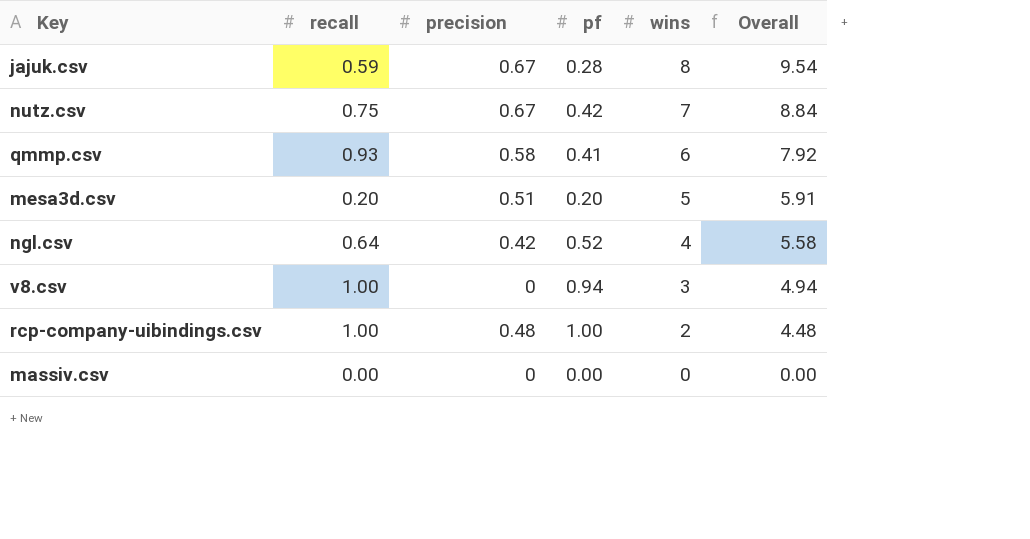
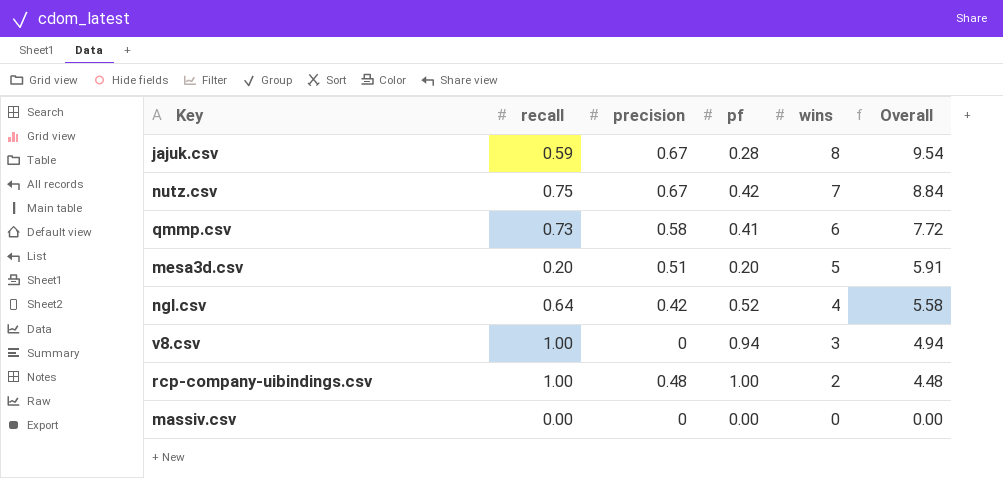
qmmp.csv | recall: 0.93 -> 0.73
qmmp.csv | Overall: 7.92 -> 7.72

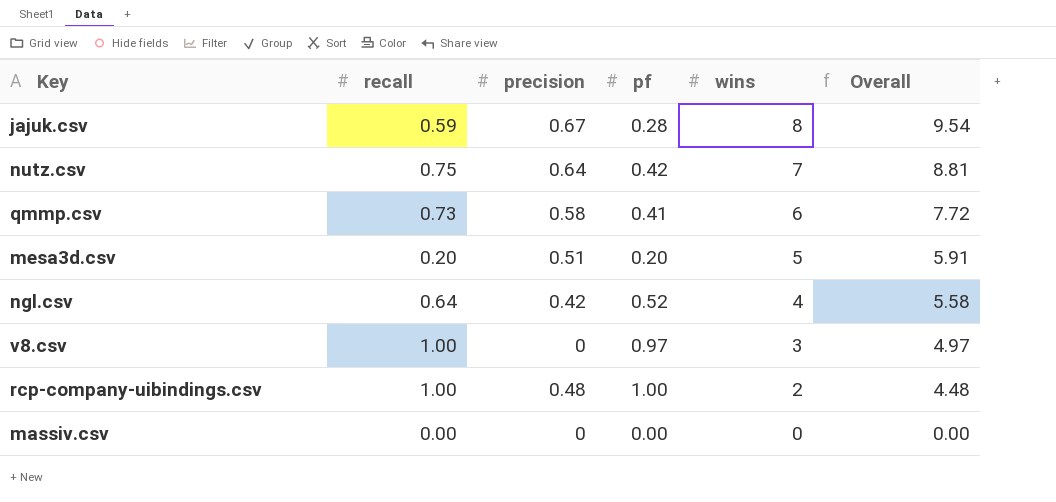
nutz.csv | precision: 0.67 -> 0.64
nutz.csv | Overall: 8.84 -> 8.81
v8.csv | pf: 0.94 -> 0.97
v8.csv | Overall: 4.94 -> 4.97

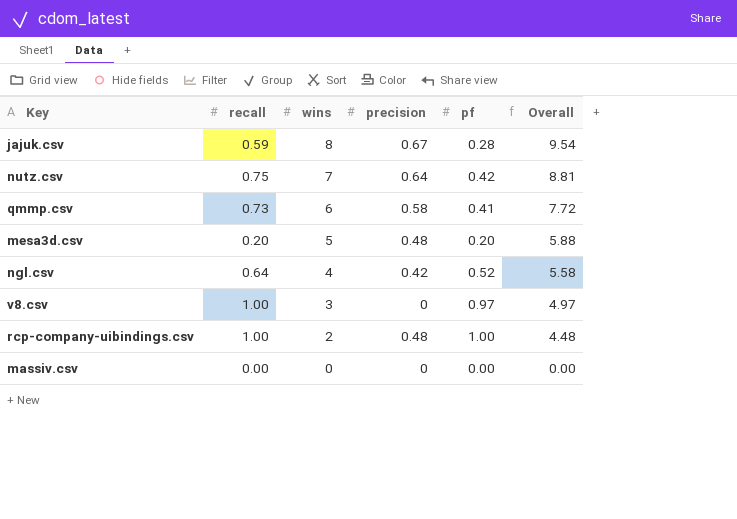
column wins | position: 5 -> 3
mesa3d.csv | precision: 0.51 -> 0.48
mesa3d.csv | Overall: 5.91 -> 5.88

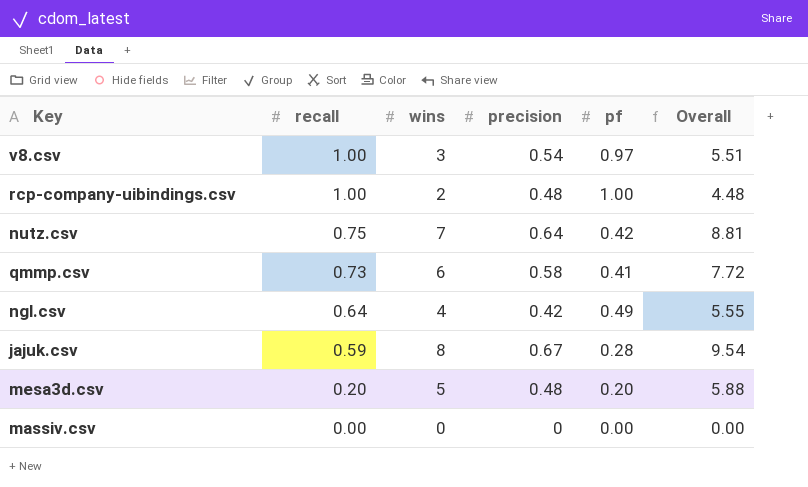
row order: wins descending -> recall descending
v8.csv | precision: 0 -> 0.54
v8.csv | Overall: 4.97 -> 5.51
ngl.csv | pf: 0.52 -> 0.49
ngl.csv | Overall: 5.58 -> 5.55

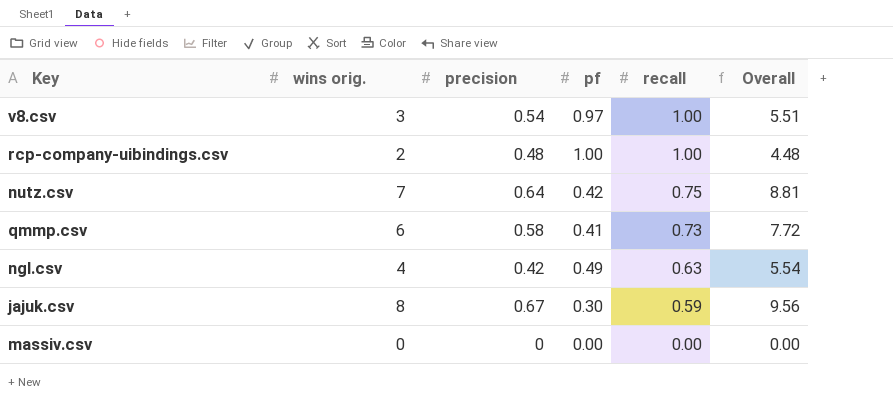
column name: wins -> wins orig.
column recall | position: 2 -> 5
row mesa3d.csv: 0.20 | 5 | 0.48 | 0.20 | 5.88 -> none
ngl.csv | recall: 0.64 -> 0.63
ngl.csv | Overall: 5.55 -> 5.54
jajuk.csv | pf: 0.28 -> 0.30
jajuk.csv | Overall: 9.54 -> 9.56

